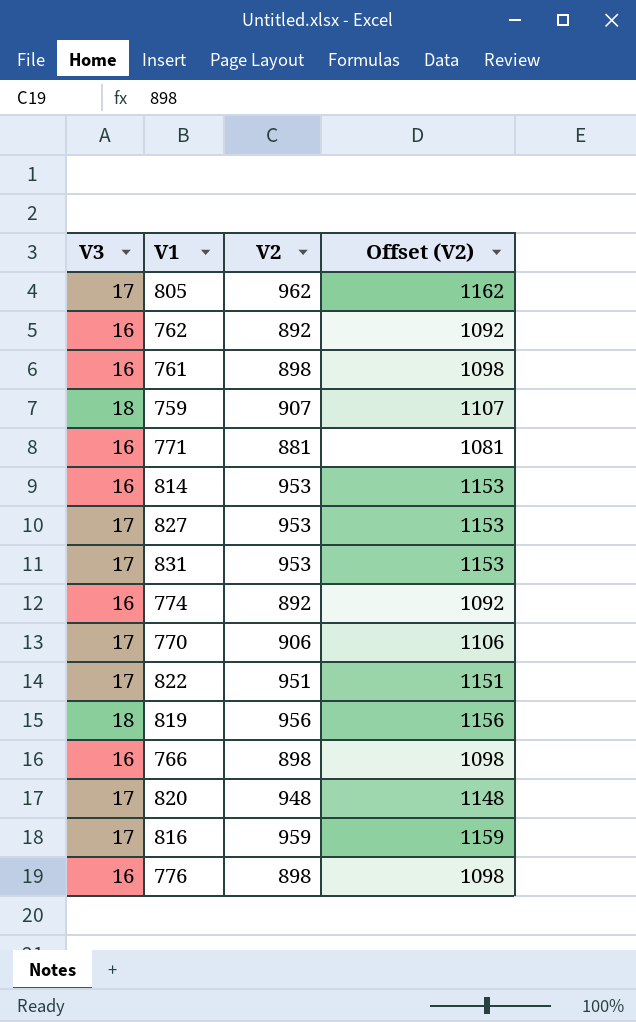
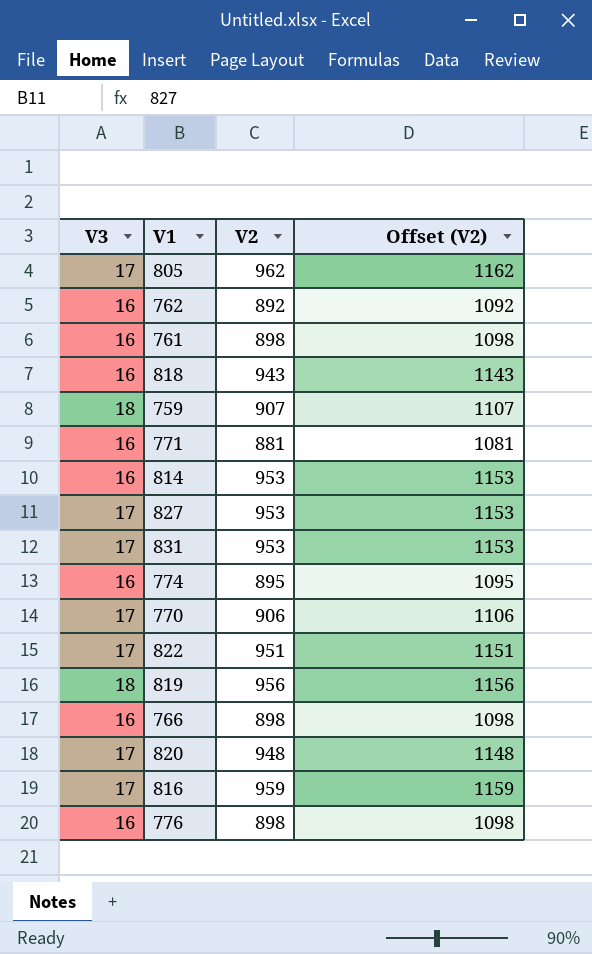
row 818: none -> 16 | 943 | 1143
774 | V2: 892 -> 895
774 | Offset (V2): 1092 -> 1095

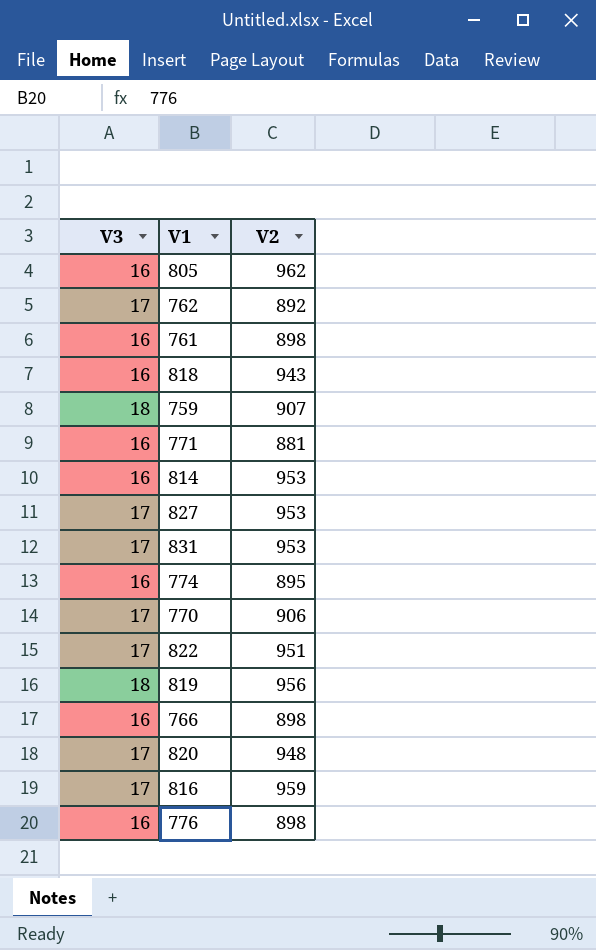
column Offset (V2) | formula: [V2] + 200 -> none
805 | V3: 17 -> 16
762 | V3: 16 -> 17

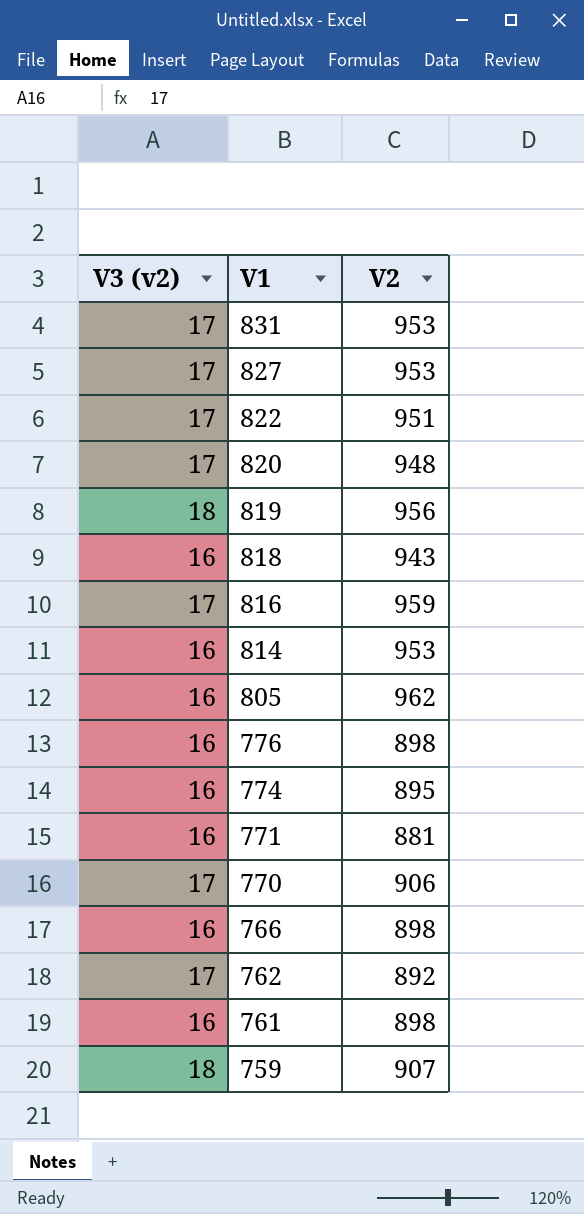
row order: none -> V1 descending
column name: V3 -> V3 (v2)

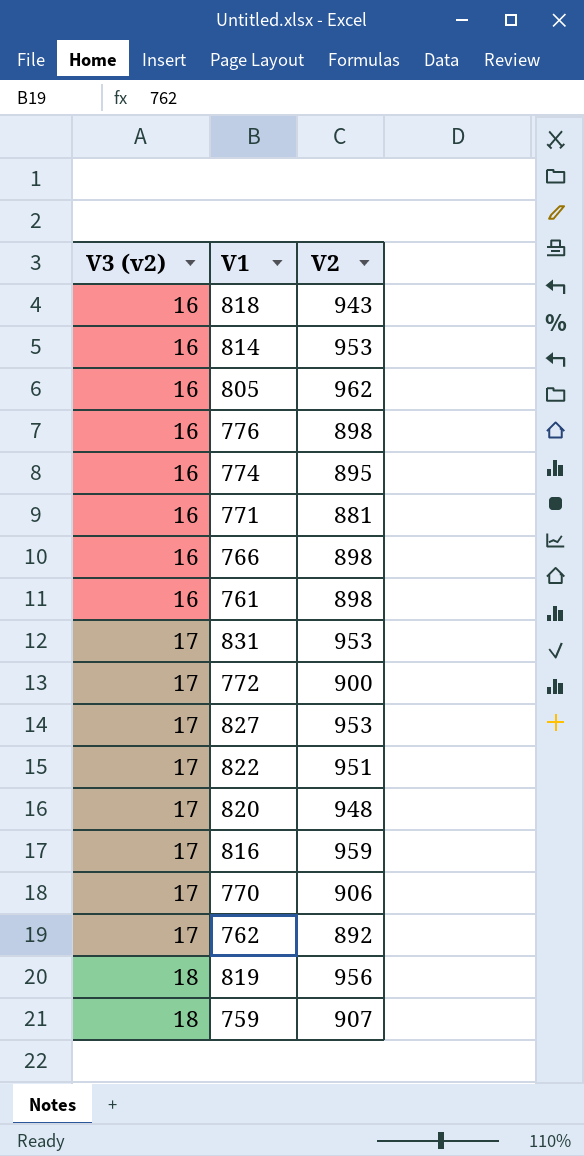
row order: V1 descending -> V3 (v2) ascending
row 772: none -> 17 | 900

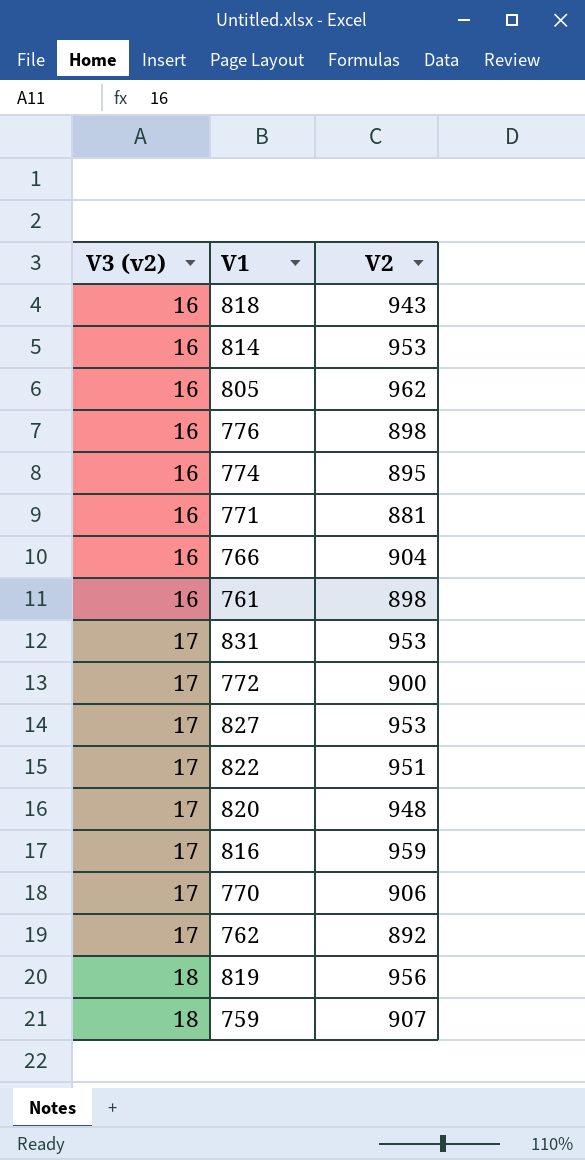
766 | V2: 898 -> 904

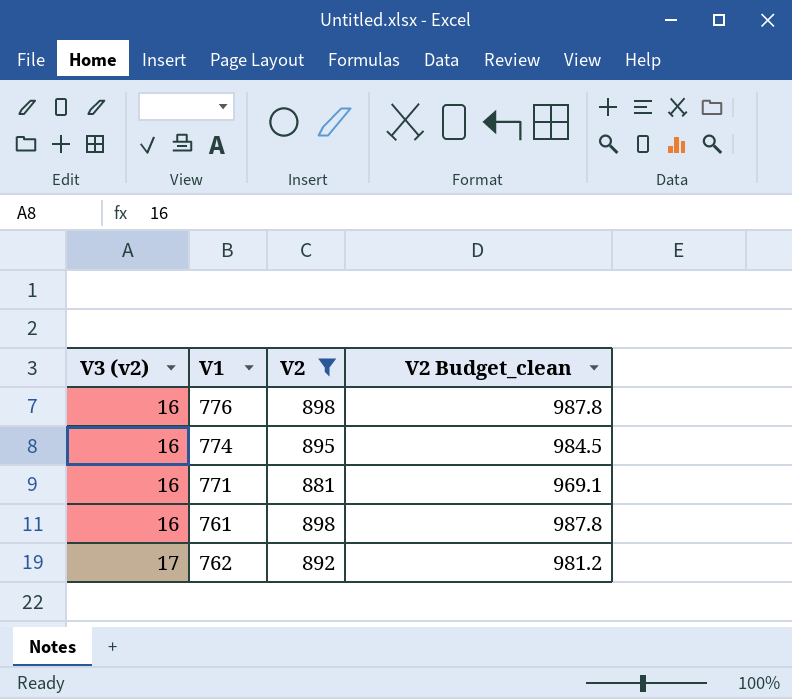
filter: none -> V2 <= 898
column V2 Budget_clean | formula: none -> [V2] * 1.1

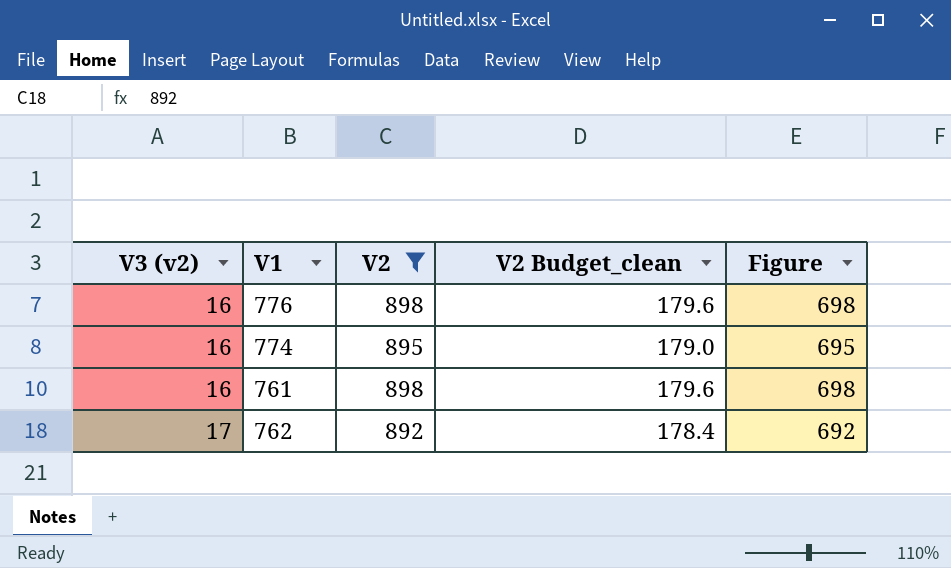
column V2 Budget_clean | formula: [V2] * 1.1 -> [V2] * 0.2
column Figure | formula: none -> [V2] - 200
row 771: 16 | 881 | 969.1 -> none

